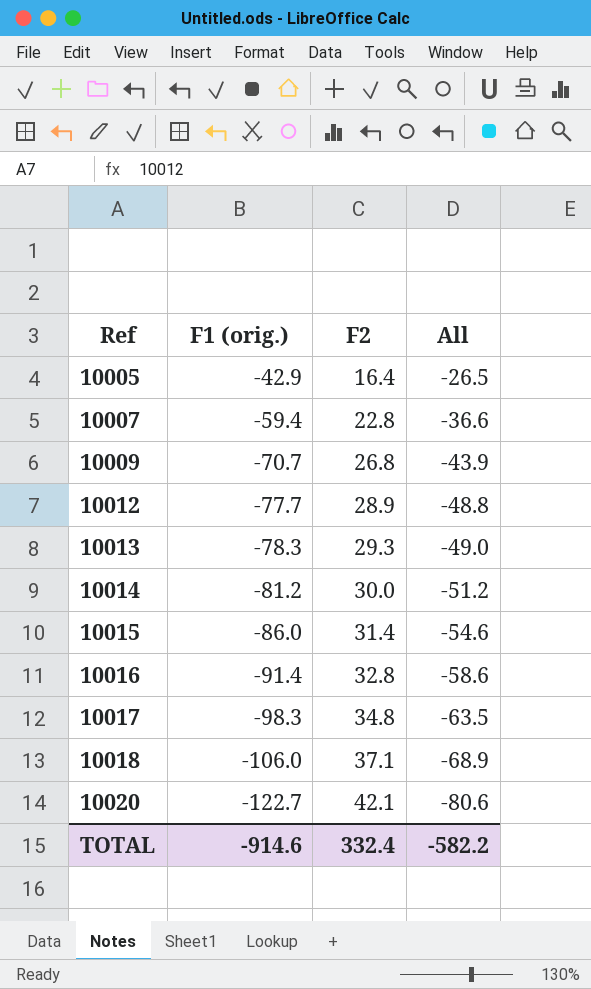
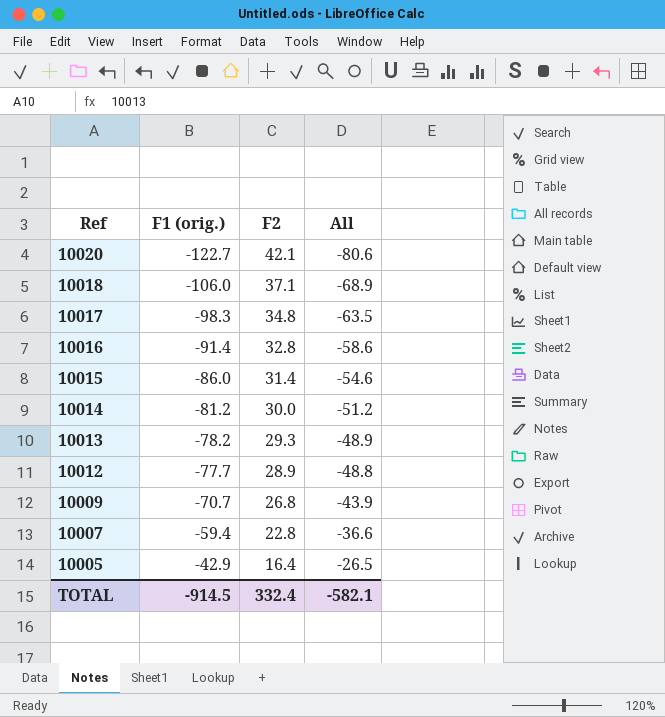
row order: Ref ascending -> Ref descending
10013 | F1 (orig.): -78.3 -> -78.2
10013 | All: -49.0 -> -48.9
TOTAL | F1 (orig.): -914.6 -> -914.5
TOTAL | All: -582.2 -> -582.1

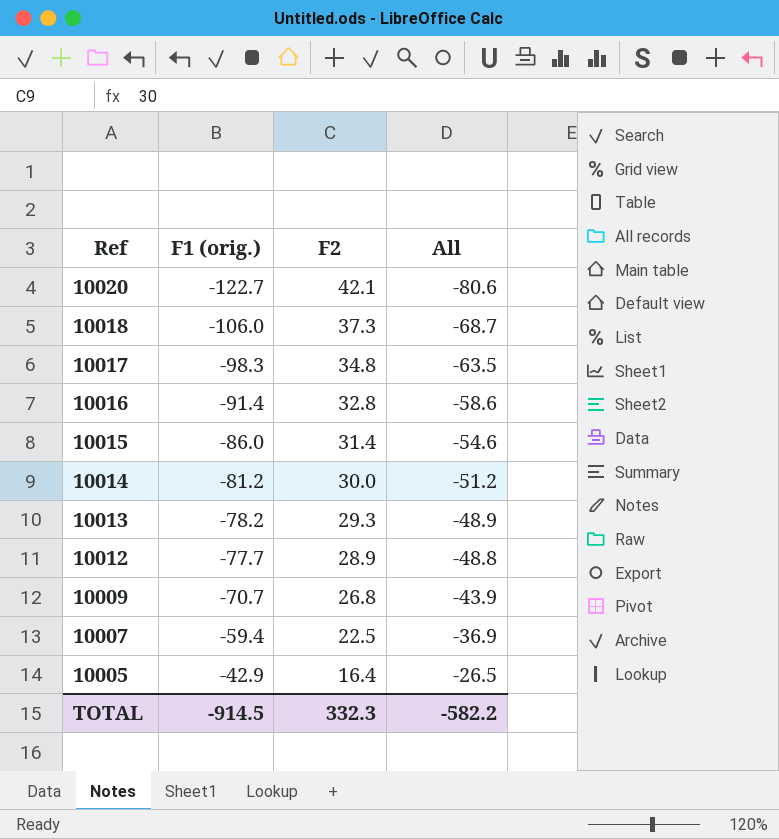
10018 | F2: 37.1 -> 37.3
10018 | All: -68.9 -> -68.7
10007 | F2: 22.8 -> 22.5
10007 | All: -36.6 -> -36.9
TOTAL | F2: 332.4 -> 332.3
TOTAL | All: -582.1 -> -582.2

